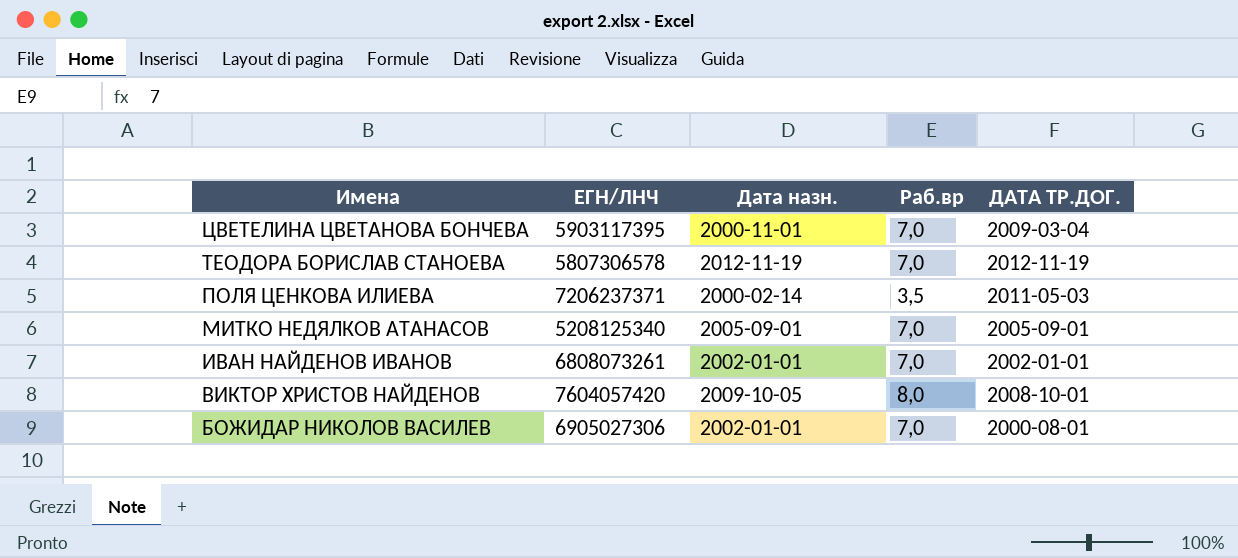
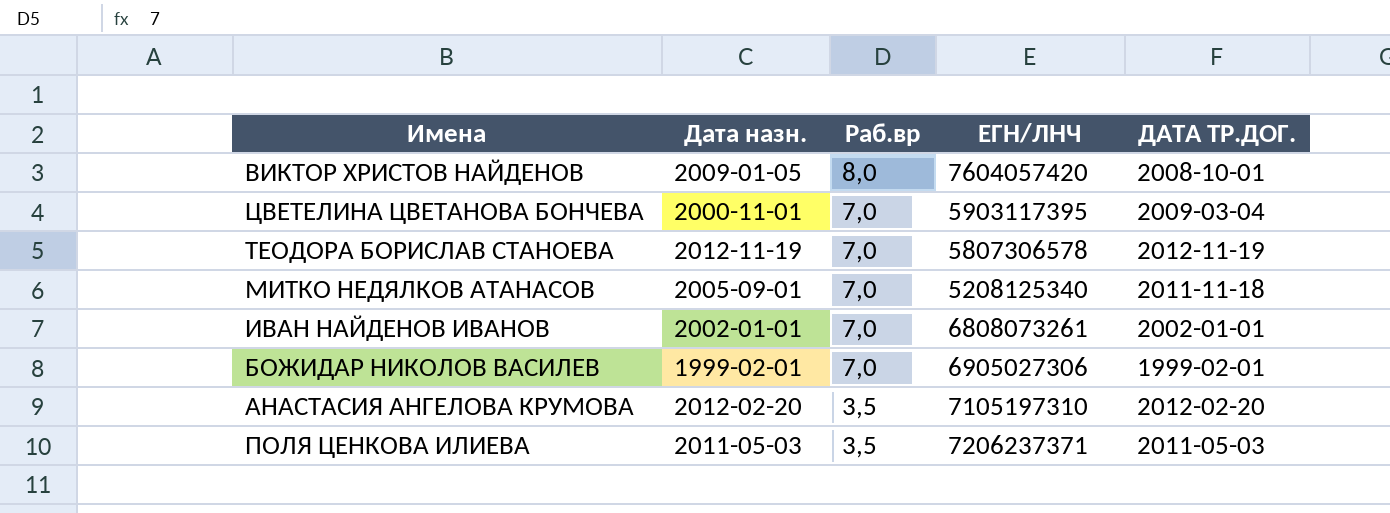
row order: Имена descending -> Раб.вр descending
column ЕГН/ЛНЧ | position: 2 -> 4
ВИКТОР ХРИСТОВ НАЙДЕНОВ | Дата назн.: 2009-10-05 -> 2009-01-05
МИТКО НЕДЯЛКОВ АТАНАСОВ | ДАТА ТР.ДОГ.: 2005-09-01 -> 2011-11-18
БОЖИДАР НИКОЛОВ ВАСИЛЕВ | Дата назн.: 2002-01-01 -> 1999-02-01
БОЖИДАР НИКОЛОВ ВАСИЛЕВ | ДАТА ТР.ДОГ.: 2000-08-01 -> 1999-02-01
row АНАСТАСИЯ АНГЕЛОВА КРУМОВА: none -> 2012-02-20 | 3,5 | 7105197310 | 2012-02-20
ПОЛЯ ЦЕНКОВА ИЛИЕВА | Дата назн.: 2000-02-14 -> 2011-05-03

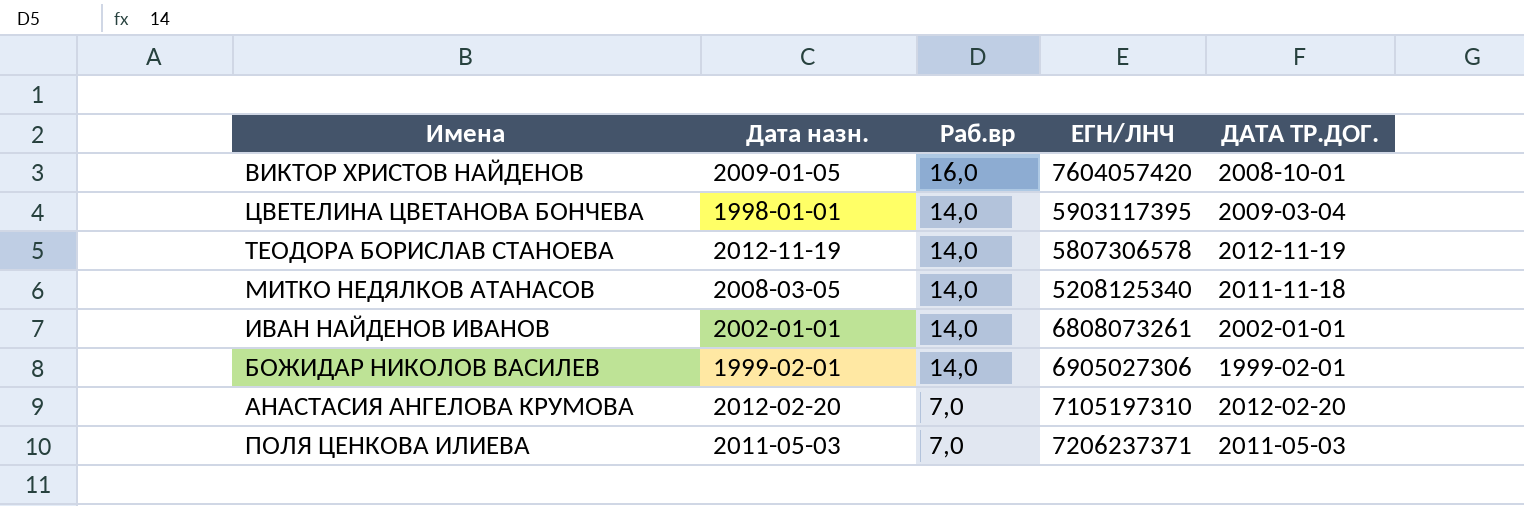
ВИКТОР ХРИСТОВ НАЙДЕНОВ | Раб.вр: 8,0 -> 16,0
ЦВЕТЕЛИНА ЦВЕТАНОВА БОНЧЕВА | Дата назн.: 2000-11-01 -> 1998-01-01
ЦВЕТЕЛИНА ЦВЕТАНОВА БОНЧЕВА | Раб.вр: 7,0 -> 14,0
ТЕОДОРА БОРИСЛАВ СТАНОЕВА | Раб.вр: 7,0 -> 14,0
МИТКО НЕДЯЛКОВ АТАНАСОВ | Дата назн.: 2005-09-01 -> 2008-03-05
МИТКО НЕДЯЛКОВ АТАНАСОВ | Раб.вр: 7,0 -> 14,0
ИВАН НАЙДЕНОВ ИВАНОВ | Раб.вр: 7,0 -> 14,0
БОЖИДАР НИКОЛОВ ВАСИЛЕВ | Раб.вр: 7,0 -> 14,0
АНАСТАСИЯ АНГЕЛОВА КРУМОВА | Раб.вр: 3,5 -> 7,0
ПОЛЯ ЦЕНКОВА ИЛИЕВА | Раб.вр: 3,5 -> 7,0

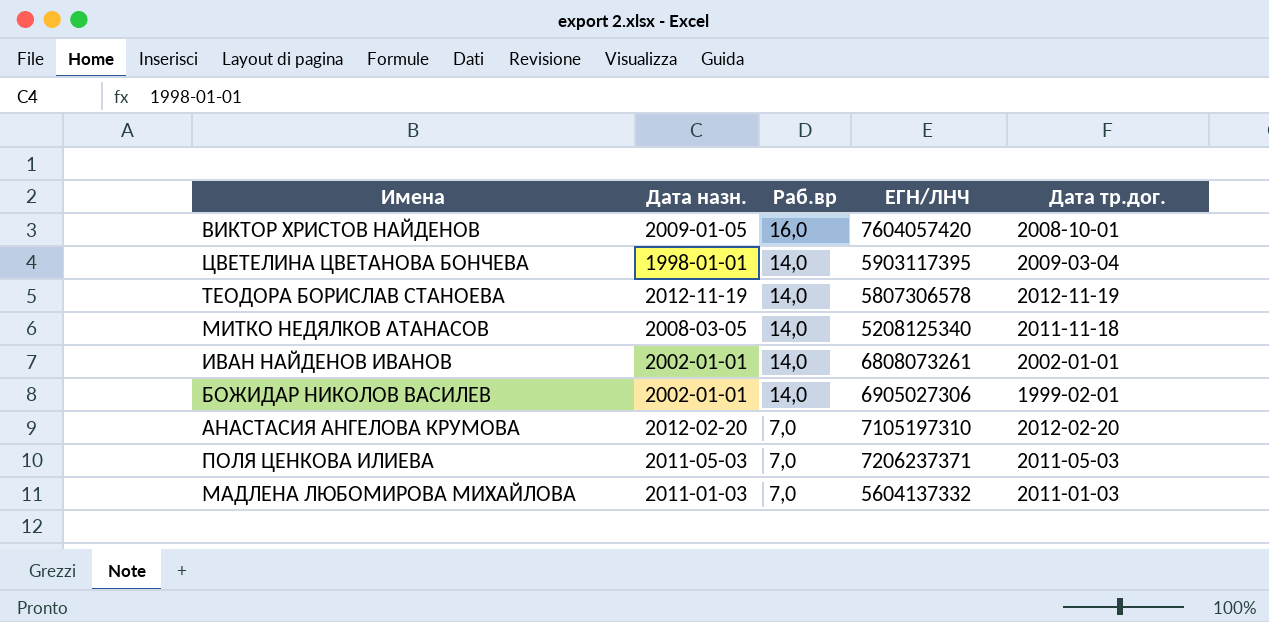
column name: ДАТА ТР.ДОГ. -> Дата тр.дог.
БОЖИДАР НИКОЛОВ ВАСИЛЕВ | Дата назн.: 1999-02-01 -> 2002-01-01
row МАДЛЕНА ЛЮБОМИРОВА МИХАЙЛОВА: none -> 2011-01-03 | 7,0 | 5604137332 | 2011-01-03

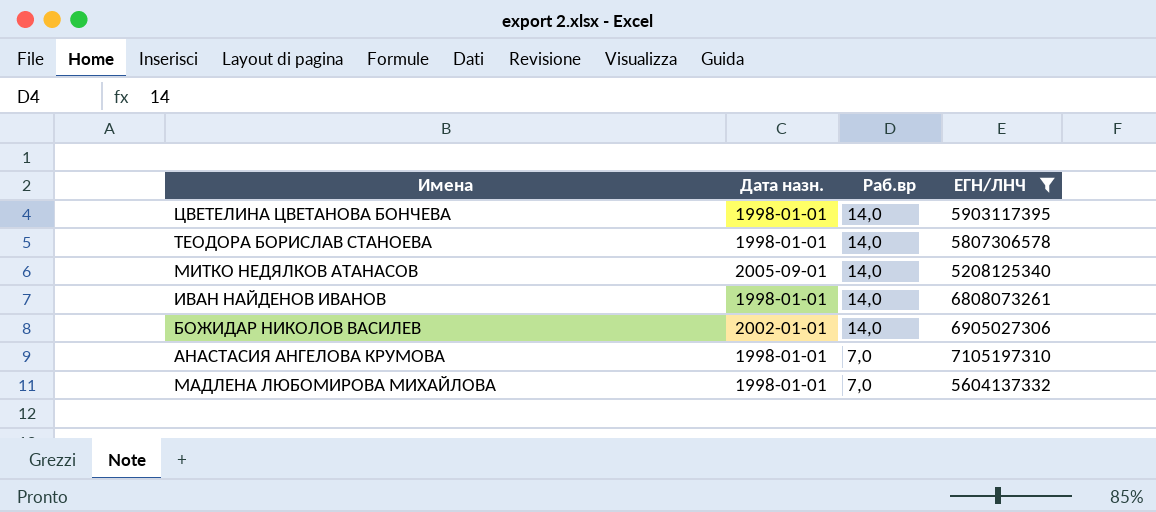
filter: none -> ЕГН/ЛНЧ <= 7105197310
column Дата тр.дог. | position: 5 -> none
ТЕОДОРА БОРИСЛАВ СТАНОЕВА | Дата назн.: 2012-11-19 -> 1998-01-01
МИТКО НЕДЯЛКОВ АТАНАСОВ | Дата назн.: 2008-03-05 -> 2005-09-01
ИВАН НАЙДЕНОВ ИВАНОВ | Дата назн.: 2002-01-01 -> 1998-01-01
АНАСТАСИЯ АНГЕЛОВА КРУМОВА | Дата назн.: 2012-02-20 -> 1998-01-01
МАДЛЕНА ЛЮБОМИРОВА МИХАЙЛОВА | Дата назн.: 2011-01-03 -> 1998-01-01

